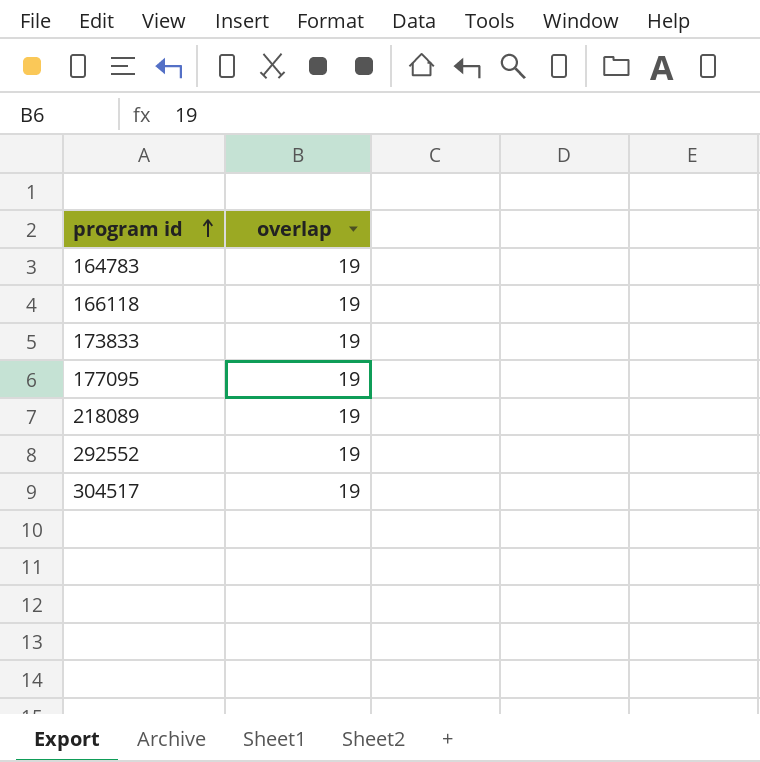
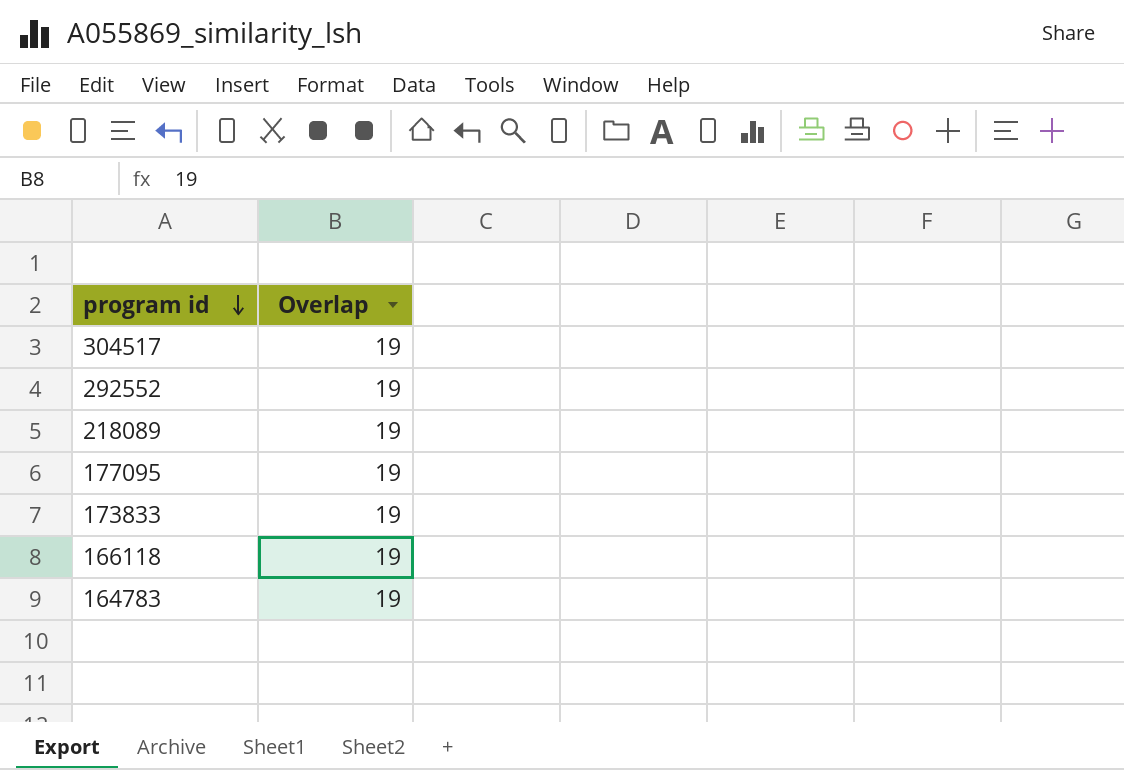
row order: program id ascending -> program id descending
column name: overlap -> Overlap

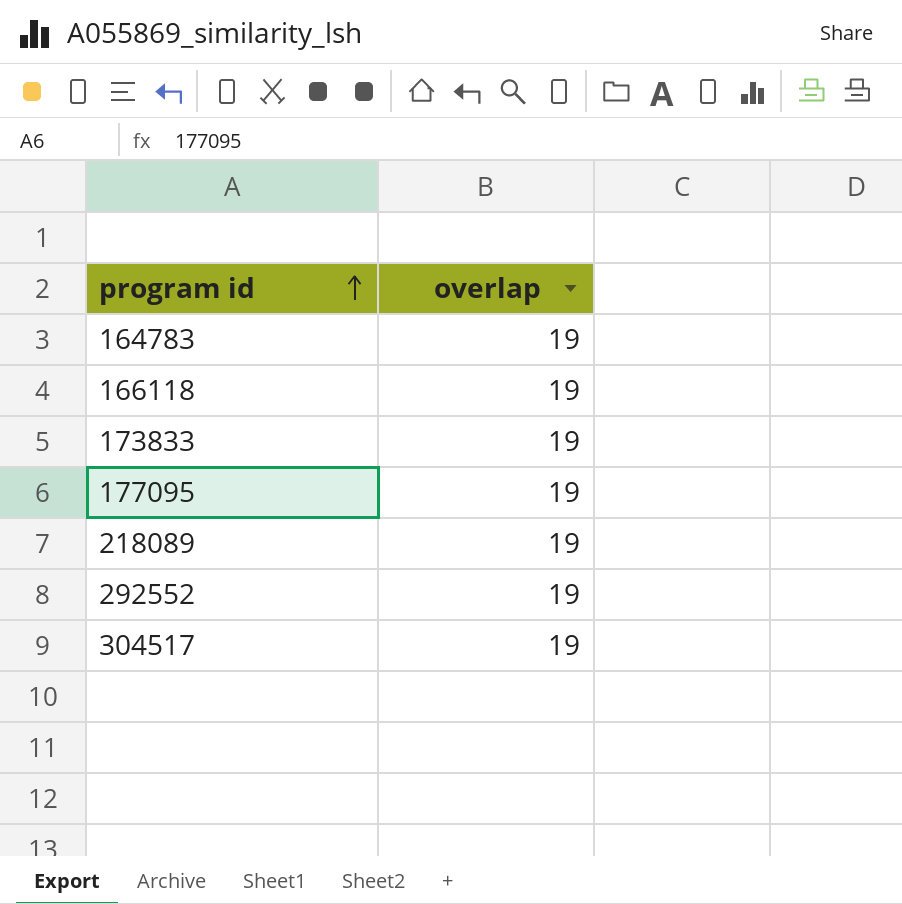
row order: program id descending -> program id ascending
column name: Overlap -> overlap

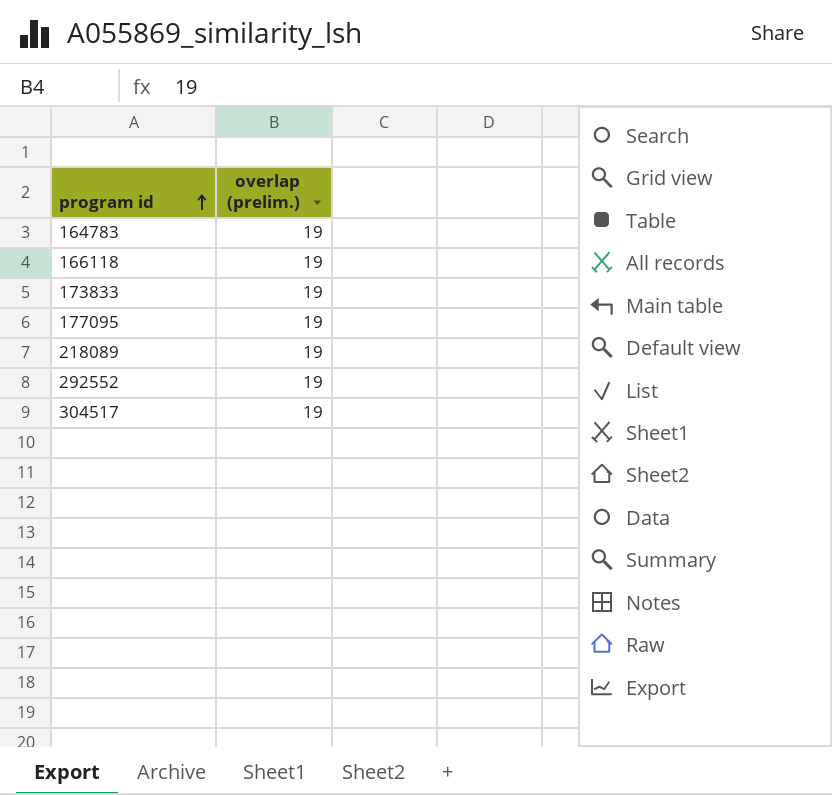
column name: overlap -> overlap (prelim.)

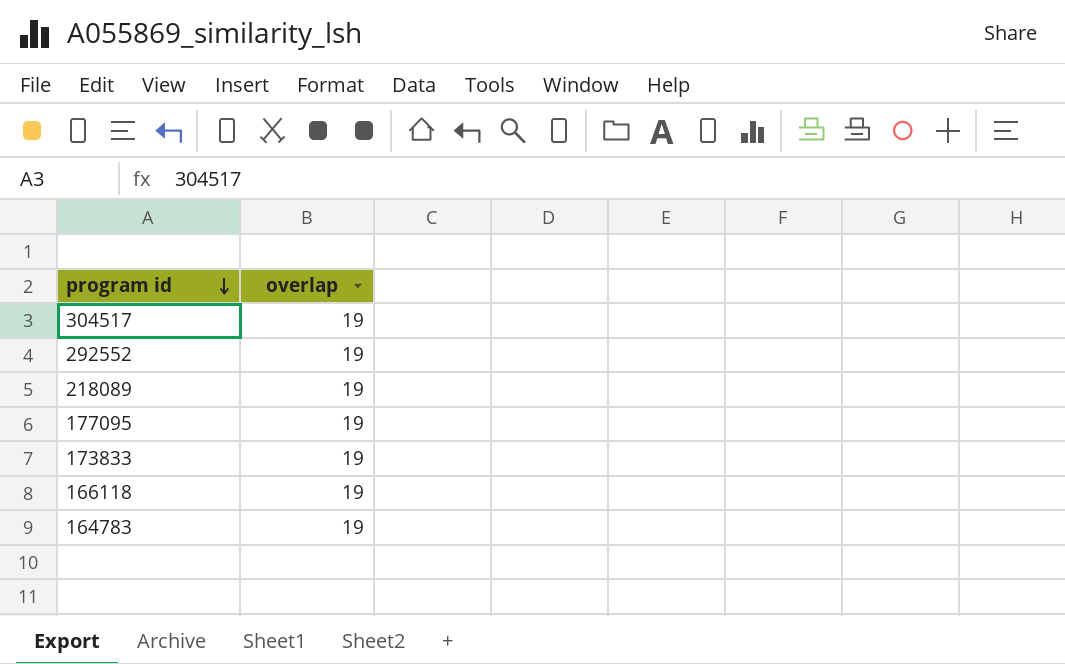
row order: program id ascending -> program id descending
column name: overlap (prelim.) -> overlap

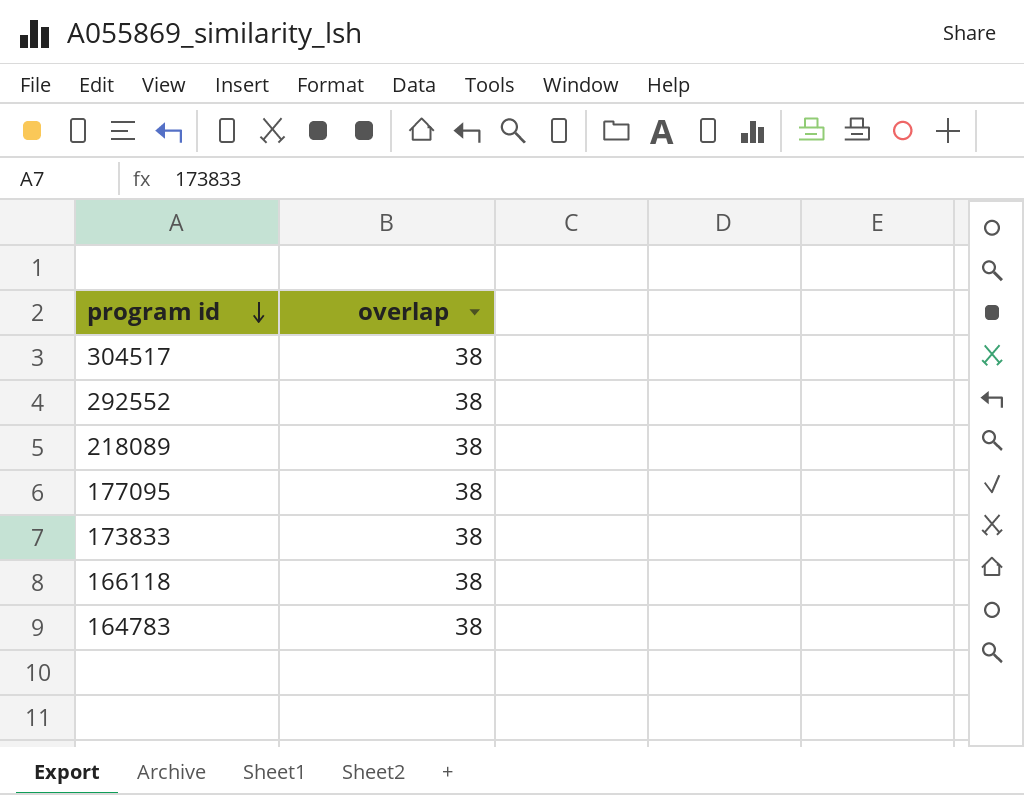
304517 | overlap: 19 -> 38
292552 | overlap: 19 -> 38
218089 | overlap: 19 -> 38
177095 | overlap: 19 -> 38
173833 | overlap: 19 -> 38
166118 | overlap: 19 -> 38
164783 | overlap: 19 -> 38

